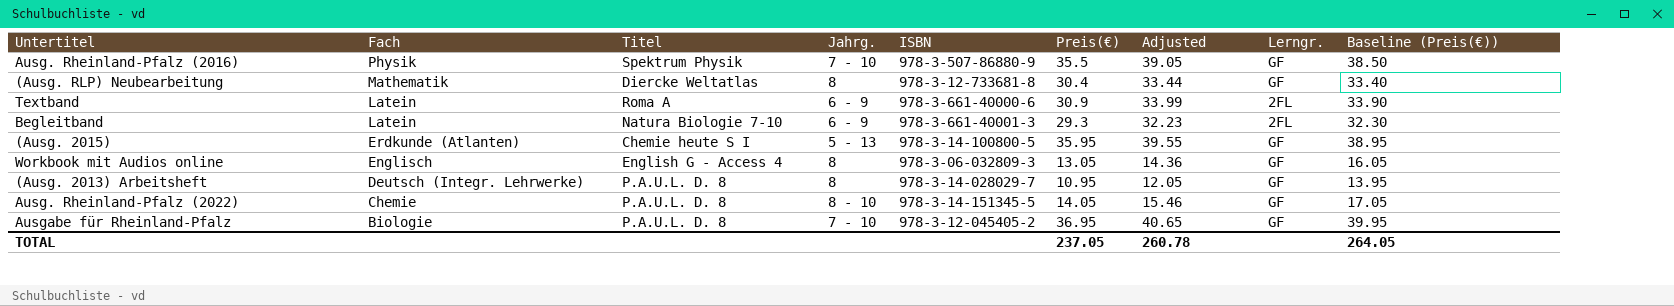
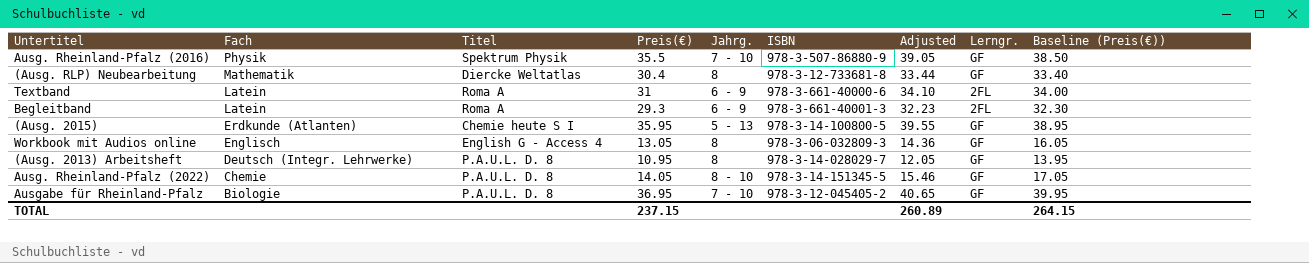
column Preis(€) | position: 6 -> 4
Textband | Preis(€): 30.9 -> 31
Textband | Adjusted: 33.99 -> 34.10
Textband | Baseline (Preis(€)): 33.90 -> 34.00
Begleitband | Titel: Natura Biologie 7-10 -> Roma A
TOTAL | Preis(€): 237.05 -> 237.15
TOTAL | Adjusted: 260.78 -> 260.89
TOTAL | Baseline (Preis(€)): 264.05 -> 264.15

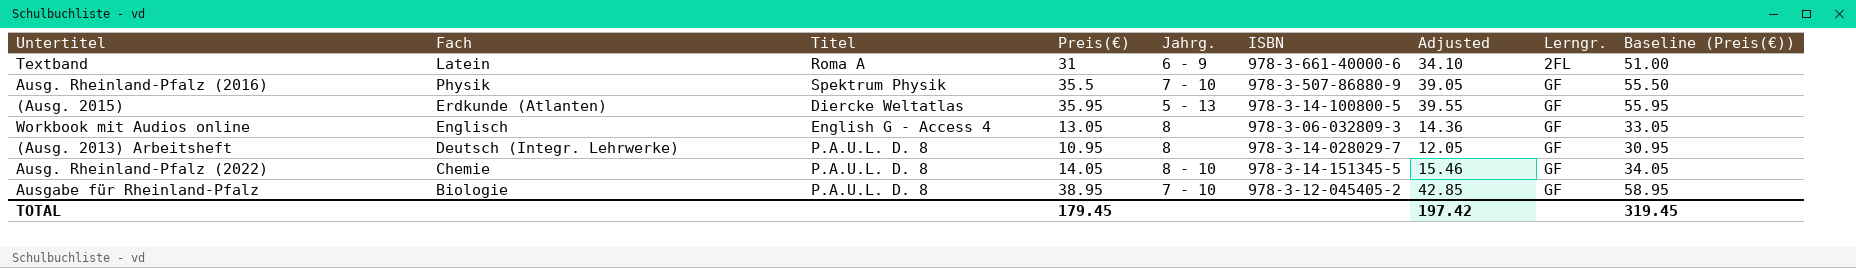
row order: Fach descending -> Lerngr. ascending
column Baseline (Preis(€)) | formula: [Preis(€)] + 3 -> [Preis(€)] + 20
row (Ausg. RLP) Neubearbeitung: Mathematik | Diercke Weltatlas | 30.4 | 8 | 978-3-12-733681-8 | 33.44 | GF | 33.40 -> none
row Begleitband: Latein | Roma A | 29.3 | 6 - 9 | 978-3-661-40001-3 | 32.23 | 2FL | 32.30 -> none
(Ausg. 2015) | Titel: Chemie heute S I -> Diercke Weltatlas
Ausgabe für Rheinland-Pfalz | Preis(€): 36.95 -> 38.95
Ausgabe für Rheinland-Pfalz | Adjusted: 40.65 -> 42.85
TOTAL | Preis(€): 237.15 -> 179.45
TOTAL | Adjusted: 260.89 -> 197.42
TOTAL | Baseline (Preis(€)): 264.15 -> 319.45

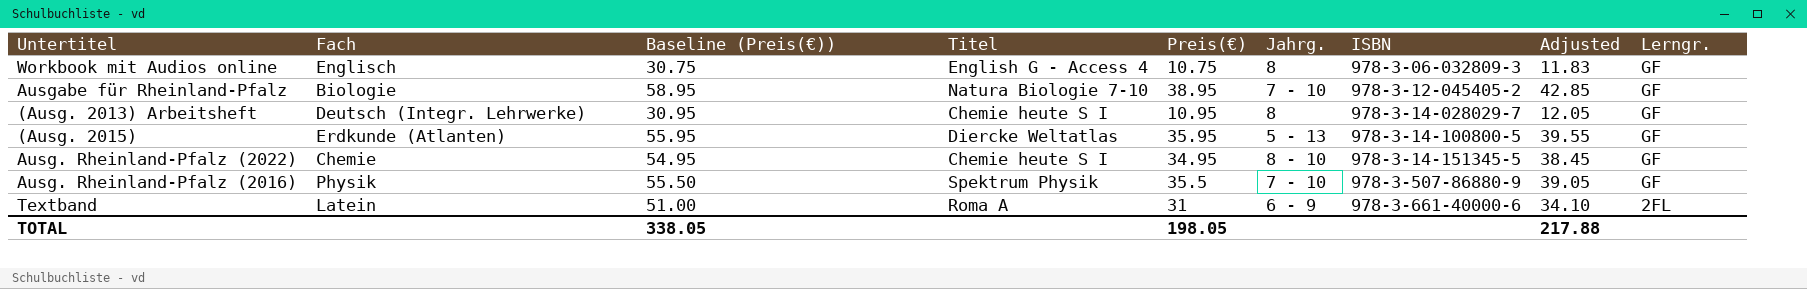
row order: Lerngr. ascending -> ISBN ascending
column Baseline (Preis(€)) | position: 9 -> 3
Workbook mit Audios online | Baseline (Preis(€)): 33.05 -> 30.75
Workbook mit Audios online | Preis(€): 13.05 -> 10.75
Workbook mit Audios online | Adjusted: 14.36 -> 11.83
Ausgabe für Rheinland-Pfalz | Titel: P.A.U.L. D. 8 -> Natura Biologie 7-10
(Ausg. 2013) Arbeitsheft | Titel: P.A.U.L. D. 8 -> Chemie heute S I
Ausg. Rheinland-Pfalz (2022) | Baseline (Preis(€)): 34.05 -> 54.95
Ausg. Rheinland-Pfalz (2022) | Titel: P.A.U.L. D. 8 -> Chemie heute S I
Ausg. Rheinland-Pfalz (2022) | Preis(€): 14.05 -> 34.95
Ausg. Rheinland-Pfalz (2022) | Adjusted: 15.46 -> 38.45
TOTAL | Baseline (Preis(€)): 319.45 -> 338.05
TOTAL | Preis(€): 179.45 -> 198.05
TOTAL | Adjusted: 197.42 -> 217.88

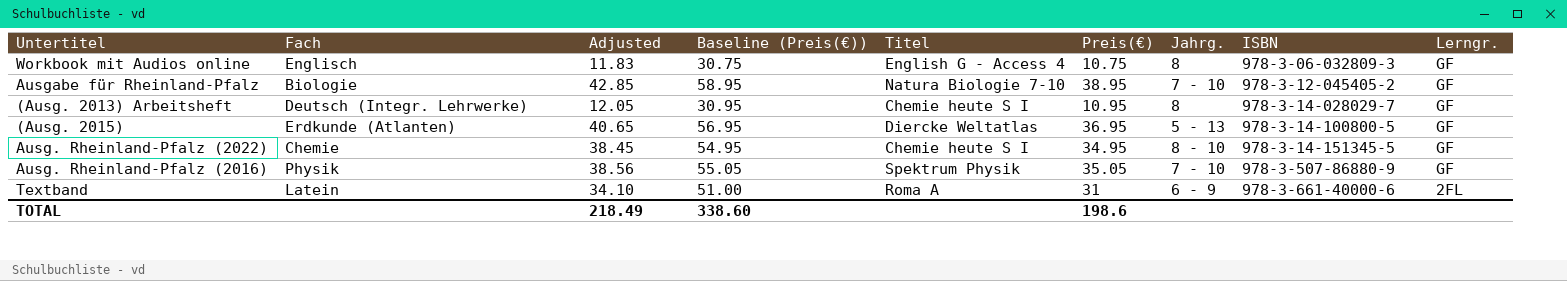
column Adjusted | position: 8 -> 3
(Ausg. 2015) | Adjusted: 39.55 -> 40.65
(Ausg. 2015) | Baseline (Preis(€)): 55.95 -> 56.95
(Ausg. 2015) | Preis(€): 35.95 -> 36.95
Ausg. Rheinland-Pfalz (2016) | Adjusted: 39.05 -> 38.56
Ausg. Rheinland-Pfalz (2016) | Baseline (Preis(€)): 55.50 -> 55.05
Ausg. Rheinland-Pfalz (2016) | Preis(€): 35.5 -> 35.05
TOTAL | Adjusted: 217.88 -> 218.49
TOTAL | Baseline (Preis(€)): 338.05 -> 338.60
TOTAL | Preis(€): 198.05 -> 198.6

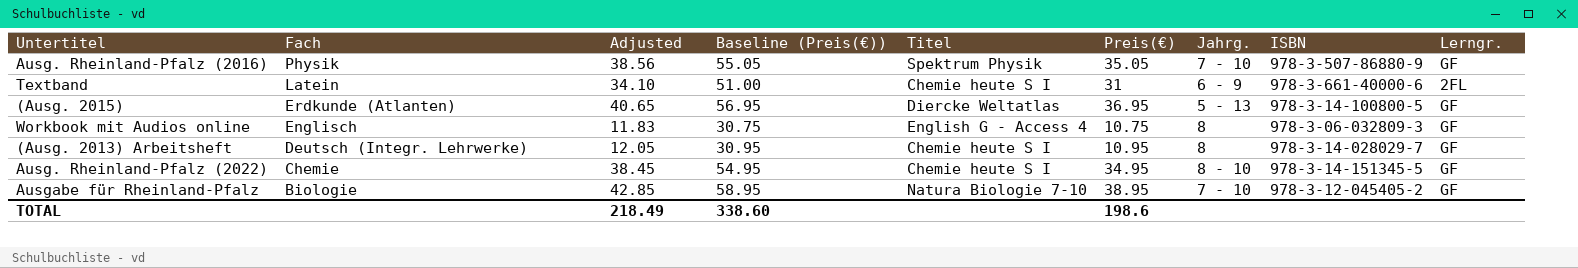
row order: ISBN ascending -> Fach descending
Textband | Titel: Roma A -> Chemie heute S I

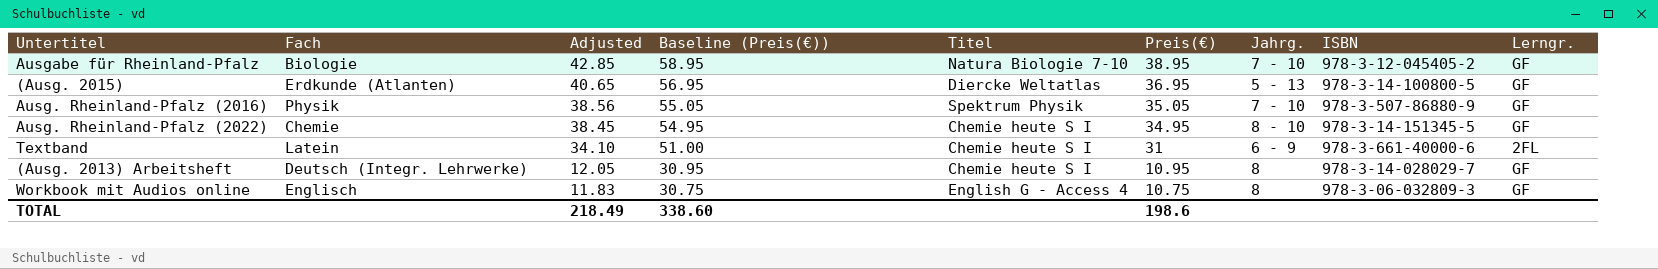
row order: Fach descending -> Adjusted descending

